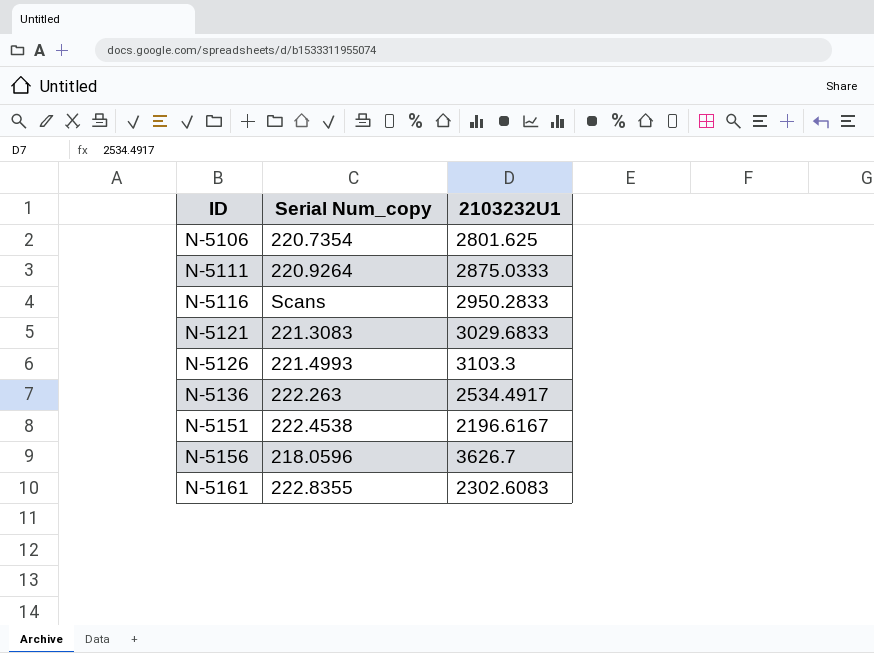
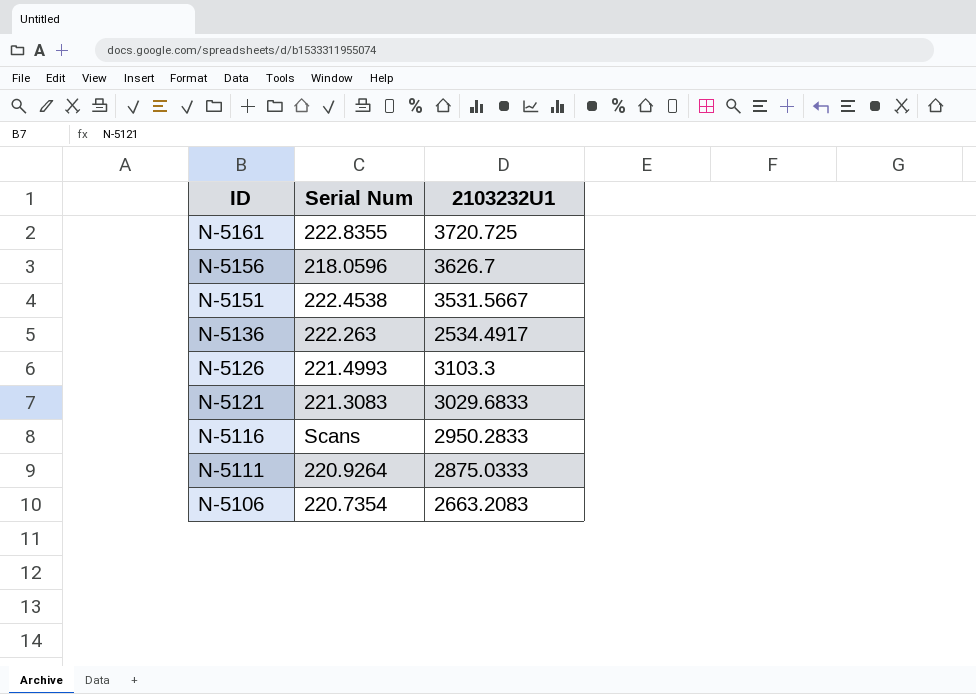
row order: ID ascending -> ID descending
column name: Serial Num_copy -> Serial Num
N-5161 | 2103232U1: 2302.6083 -> 3720.725
N-5151 | 2103232U1: 2196.6167 -> 3531.5667
N-5106 | 2103232U1: 2801.625 -> 2663.2083

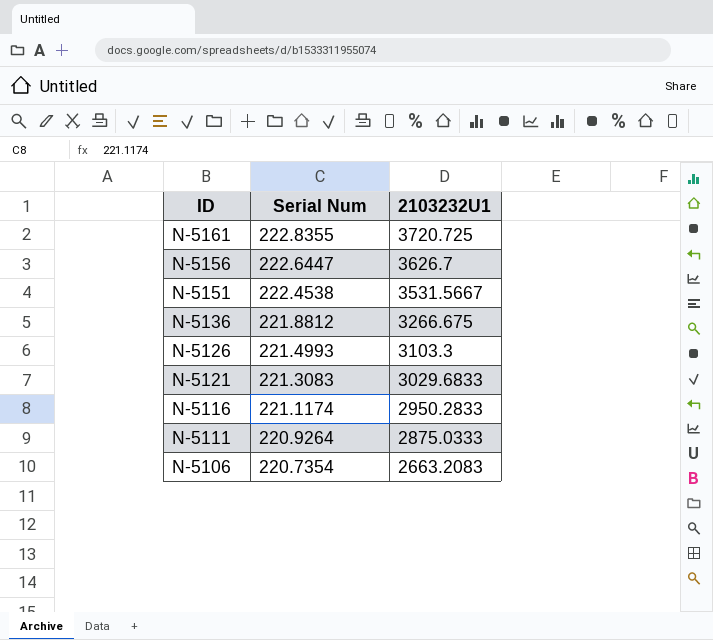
N-5156 | Serial Num: 218.0596 -> 222.6447
N-5136 | Serial Num: 222.263 -> 221.8812
N-5136 | 2103232U1: 2534.4917 -> 3266.675
N-5116 | Serial Num: Scans -> 221.1174

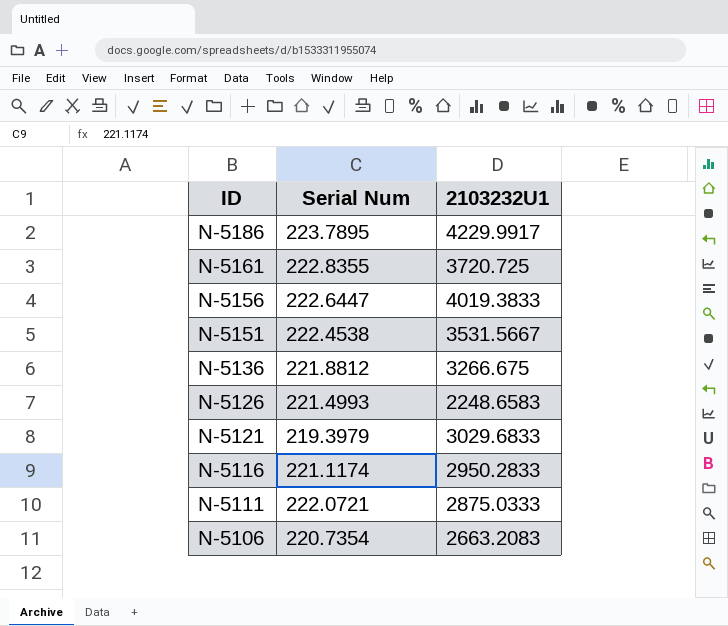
row N-5186: none -> 223.7895 | 4229.9917
N-5156 | 2103232U1: 3626.7 -> 4019.3833
N-5126 | 2103232U1: 3103.3 -> 2248.6583
N-5121 | Serial Num: 221.3083 -> 219.3979
N-5111 | Serial Num: 220.9264 -> 222.0721

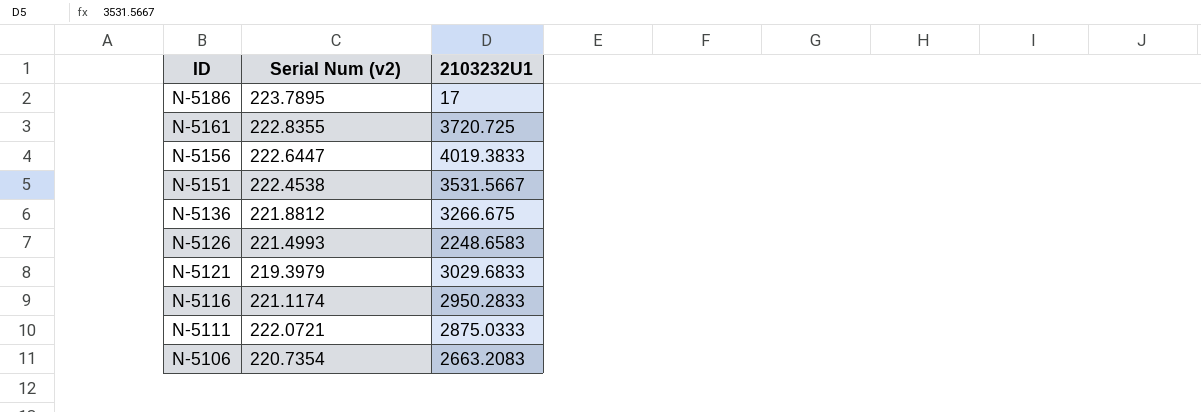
column name: Serial Num -> Serial Num (v2)
N-5186 | 2103232U1: 4229.9917 -> 17

